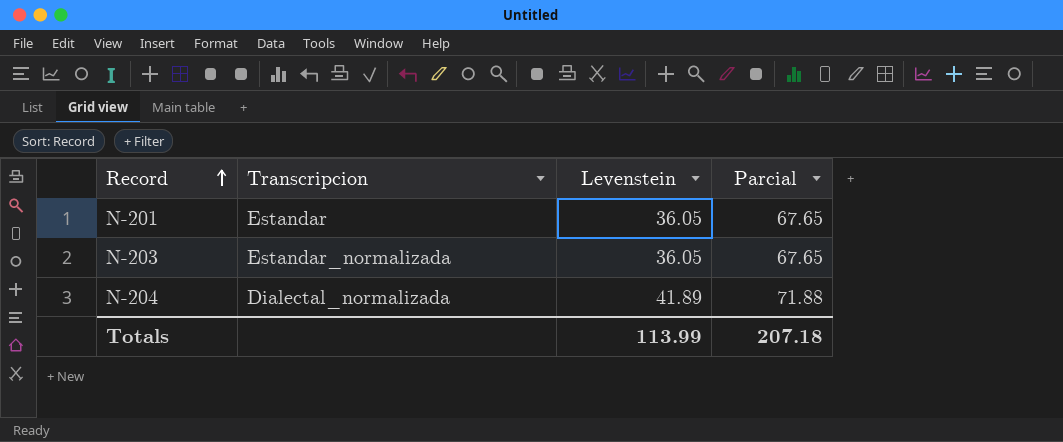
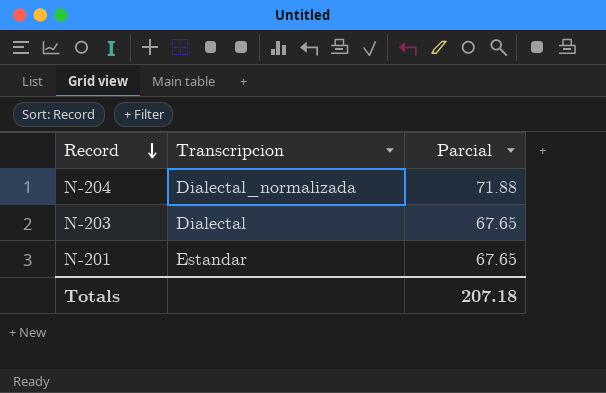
row order: Record ascending -> Record descending
column Levenstein | position: 3 -> none
N-203 | Transcripcion: Estandar_normalizada -> Dialectal

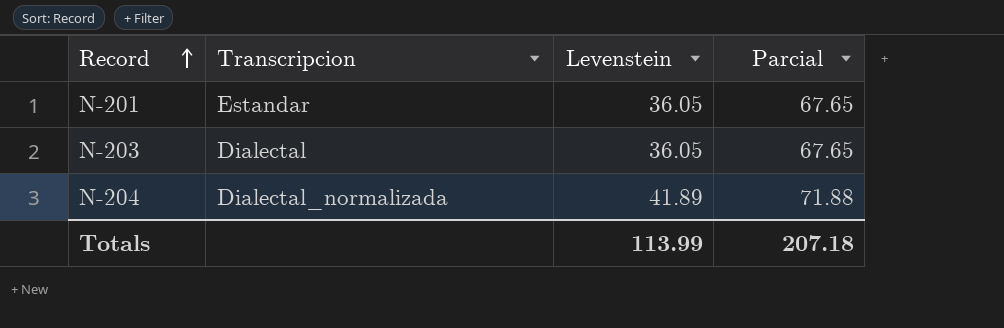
row order: Record descending -> Record ascending
column Levenstein | position: none -> 3

